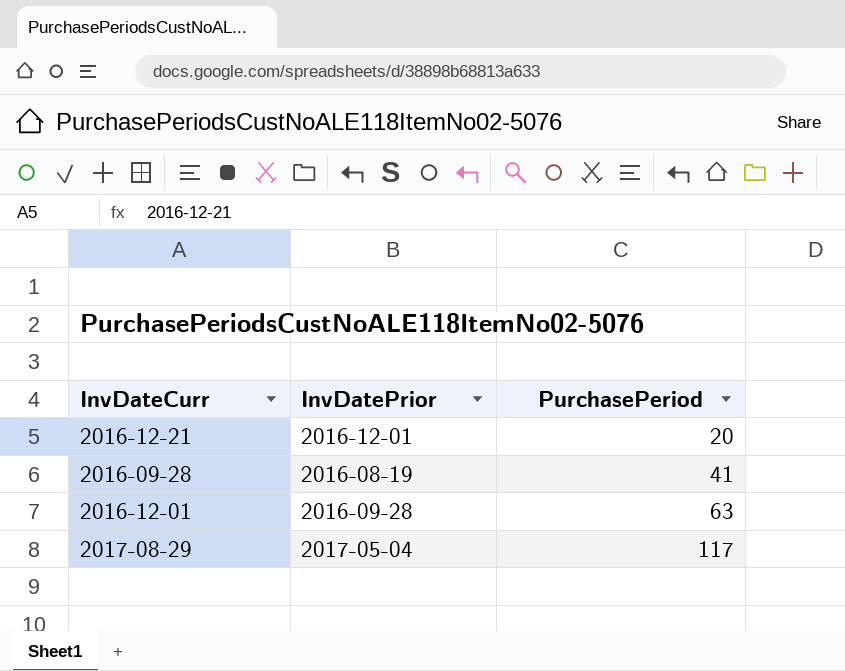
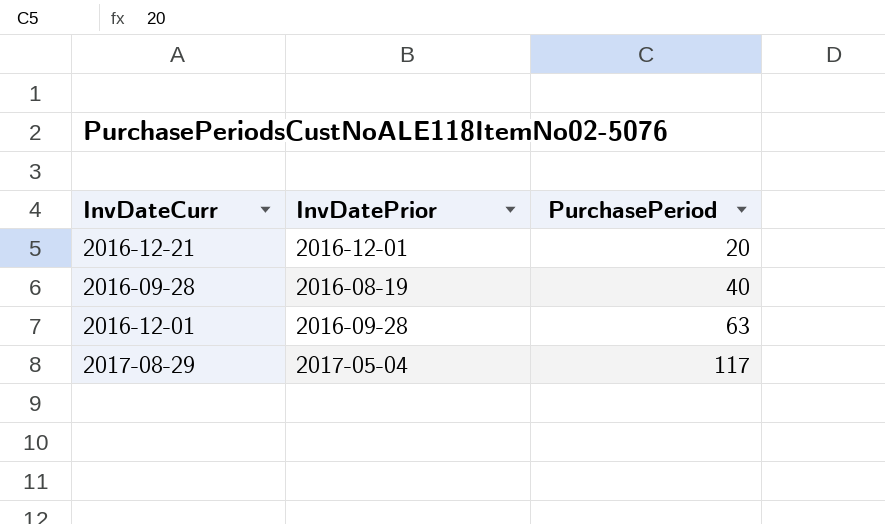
2016-09-28 | PurchasePeriod: 41 -> 40

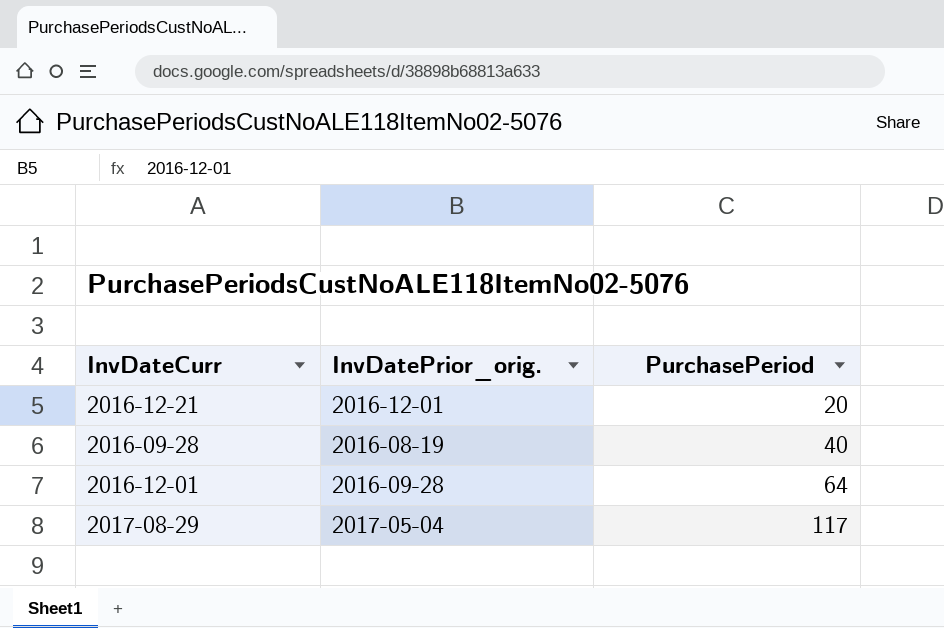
column name: InvDatePrior -> InvDatePrior_orig.
2016-12-01 | PurchasePeriod: 63 -> 64

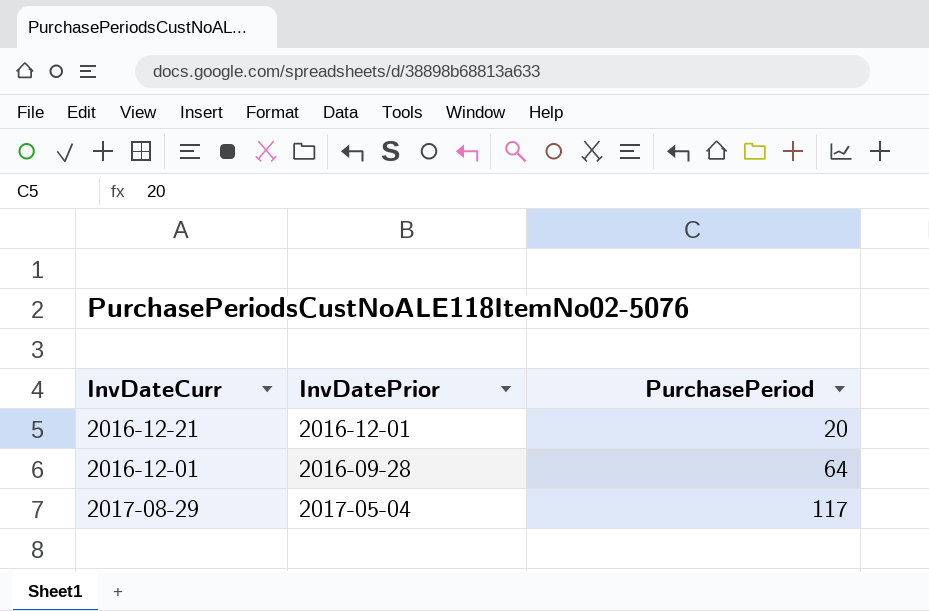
column name: InvDatePrior_orig. -> InvDatePrior
row 2016-09-28: 2016-08-19 | 40 -> none

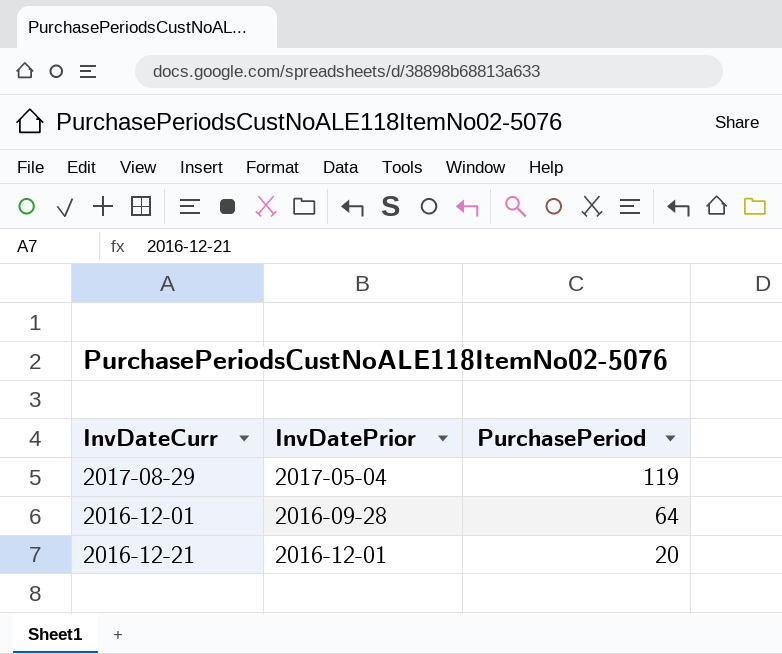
row order: PurchasePeriod ascending -> PurchasePeriod descending
2017-08-29 | PurchasePeriod: 117 -> 119

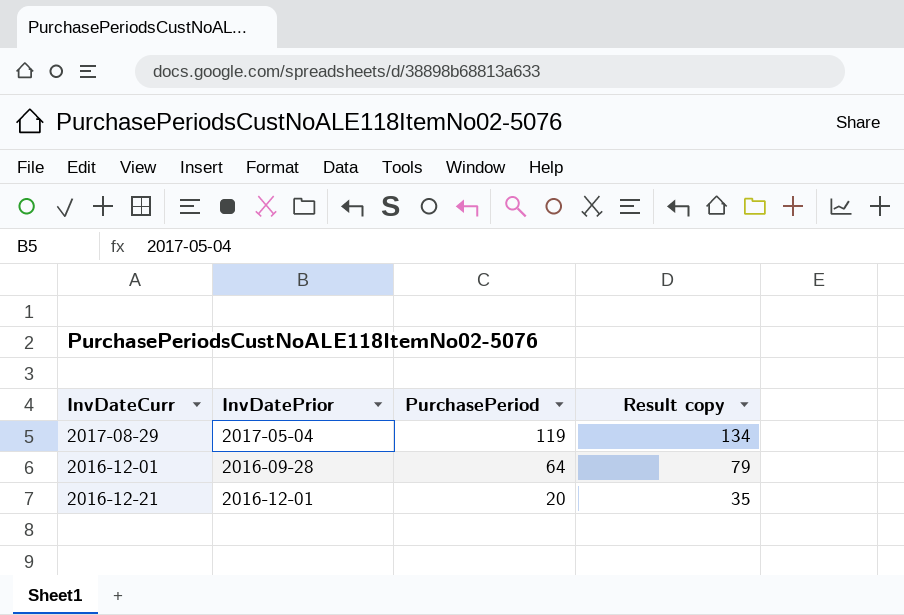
column Result copy | formula: none -> [PurchasePeriod] + 15

